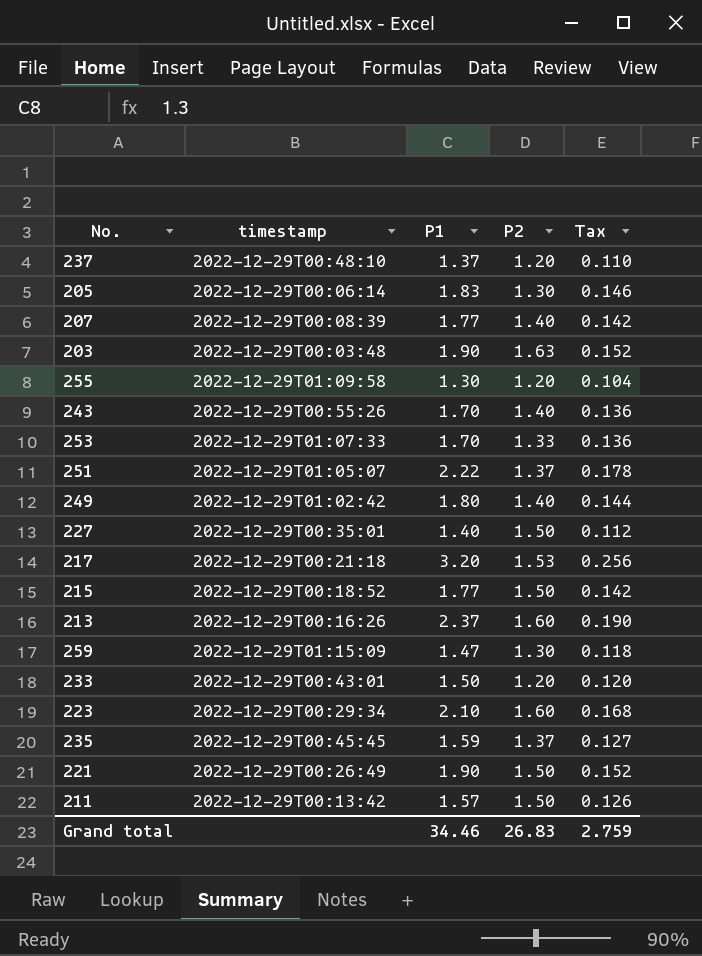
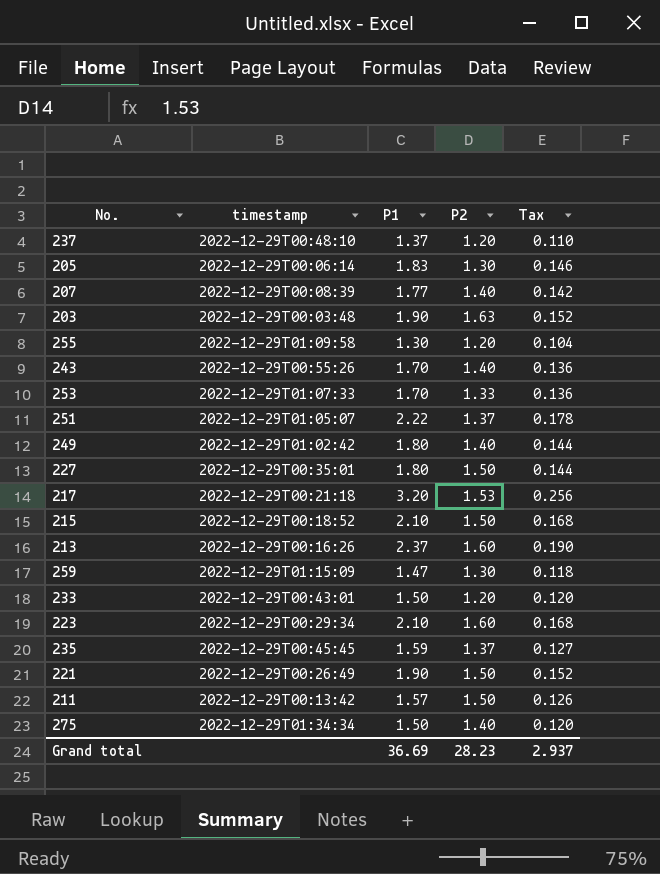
227 | P1: 1.40 -> 1.80
227 | Tax: 0.112 -> 0.144
215 | P1: 1.77 -> 2.10
215 | Tax: 0.142 -> 0.168
row 275: none -> 2022-12-29T01:34:34 | 1.50 | 1.40 | 0.120
Grand total | P1: 34.46 -> 36.69
Grand total | P2: 26.83 -> 28.23
Grand total | Tax: 2.759 -> 2.937

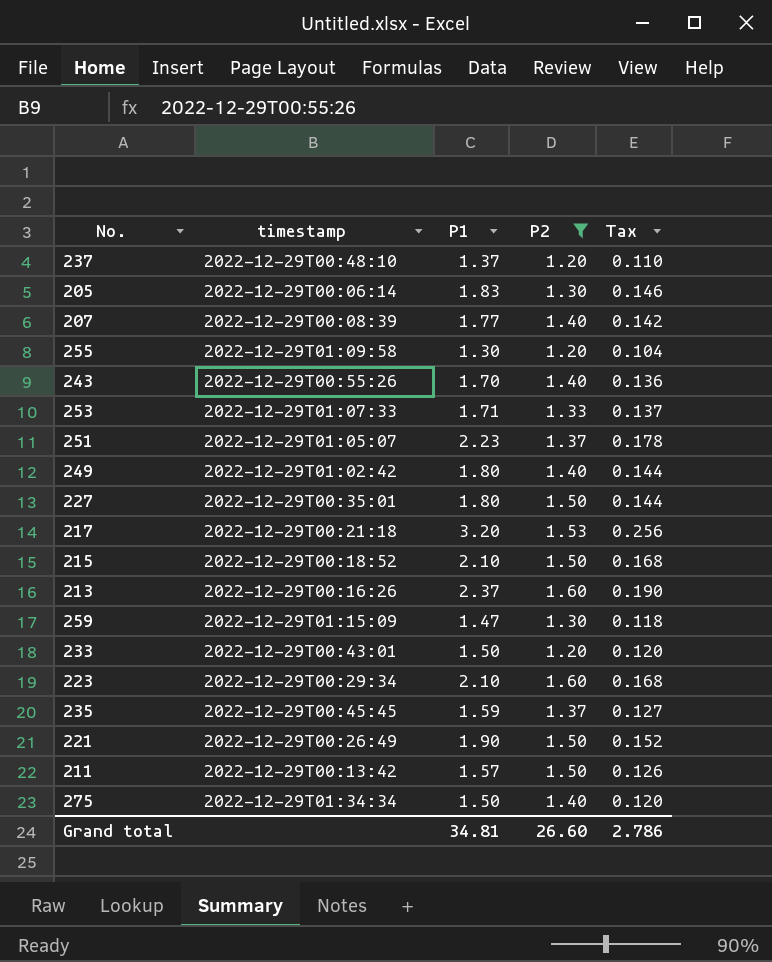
filter: none -> P2 != 1.63
253 | P1: 1.70 -> 1.71
253 | Tax: 0.136 -> 0.137
251 | P1: 2.22 -> 2.23
Grand total | P1: 36.69 -> 34.81
Grand total | P2: 28.23 -> 26.60
Grand total | Tax: 2.937 -> 2.786

